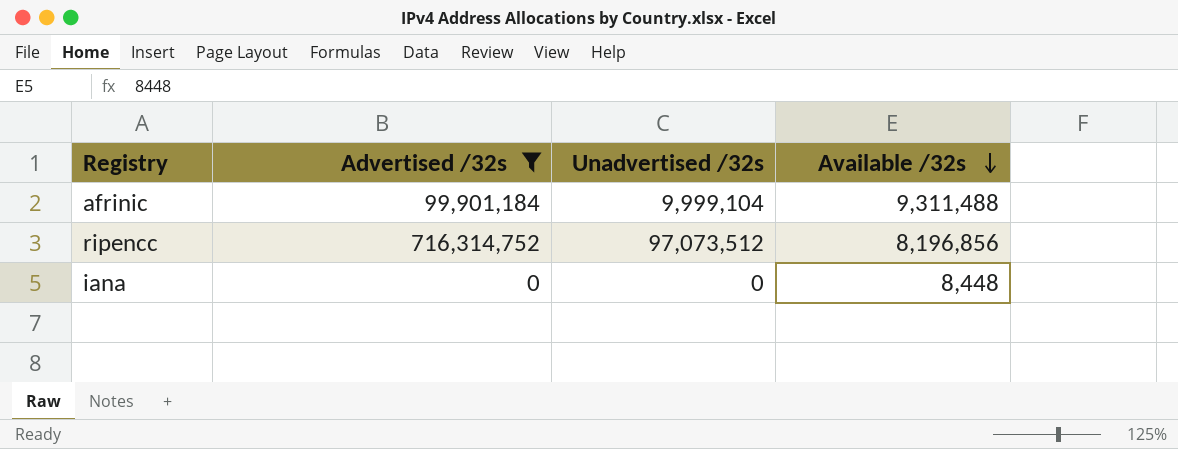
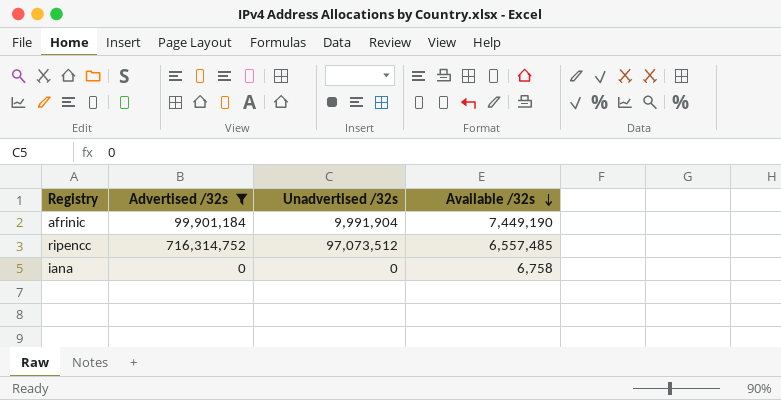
afrinic | Unadvertised /32s: 9,999,104 -> 9,991,904
afrinic | Available /32s: 9,311,488 -> 7,449,190
ripencc | Available /32s: 8,196,856 -> 6,557,485
iana | Available /32s: 8,448 -> 6,758

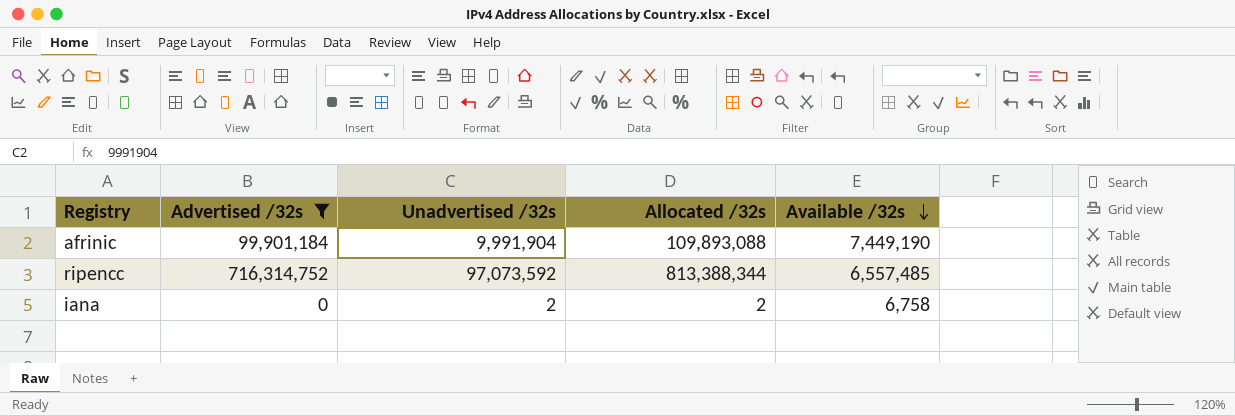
column Allocated /32s | formula: none -> [Advertised /32s] + [Unadvertised /32s]
ripencc | Unadvertised /32s: 97,073,512 -> 97,073,592
iana | Unadvertised /32s: 0 -> 2

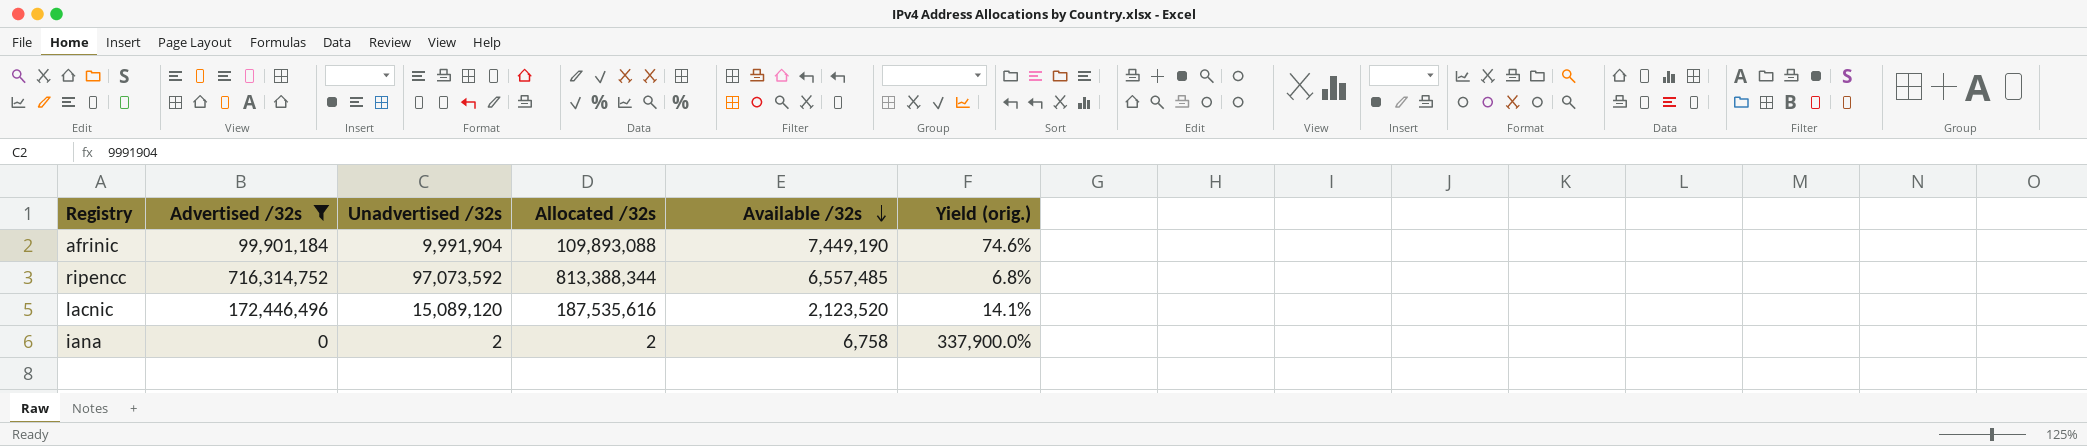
column Yield (orig.) | formula: none -> [Available /32s] / [Unadvertised /32s]
row lacnic: none -> 172,446,496 | 15,089,120 | 187,535,616 | 2,123,520 | 14.1%

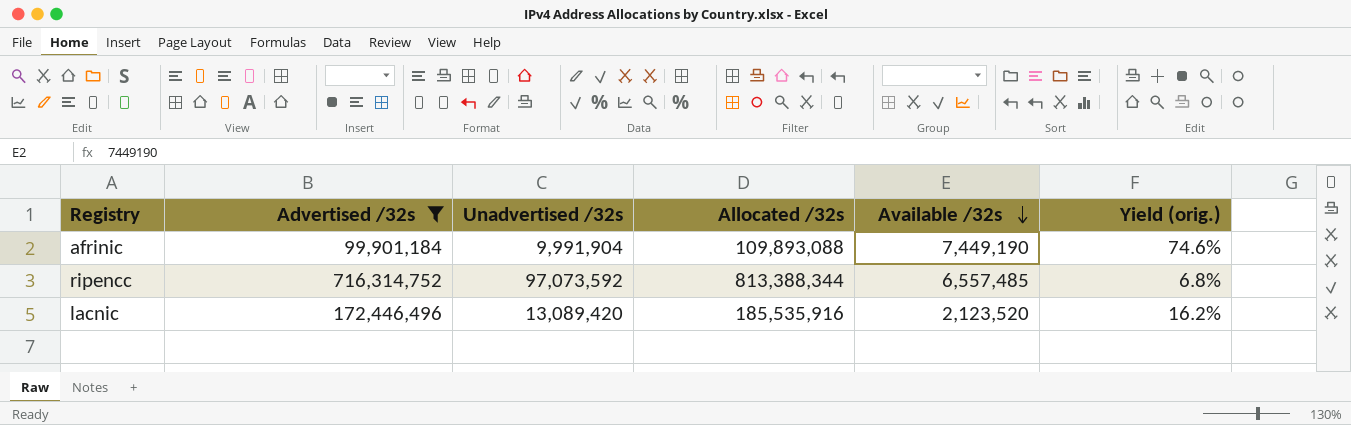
row iana: 0 | 2 | 2 | 6,758 | 337,900.0% -> none
lacnic | Unadvertised /32s: 15,089,120 -> 13,089,420
lacnic | Allocated /32s: 187,535,616 -> 185,535,916
lacnic | Yield (orig.): 14.1% -> 16.2%

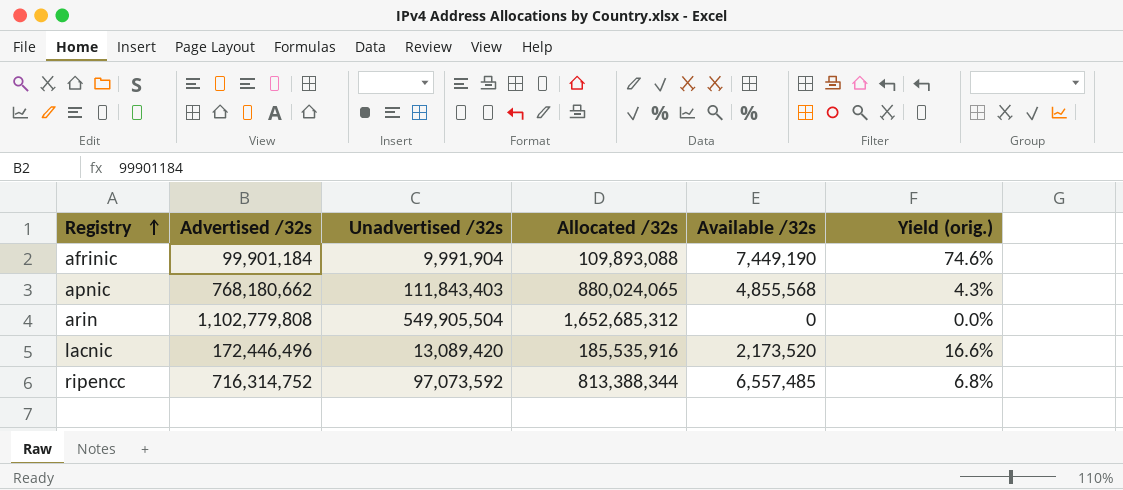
filter: Advertised /32s <= 716,314,752 -> none
row order: Available /32s descending -> Registry ascending
lacnic | Available /32s: 2,123,520 -> 2,173,520
lacnic | Yield (orig.): 16.2% -> 16.6%

